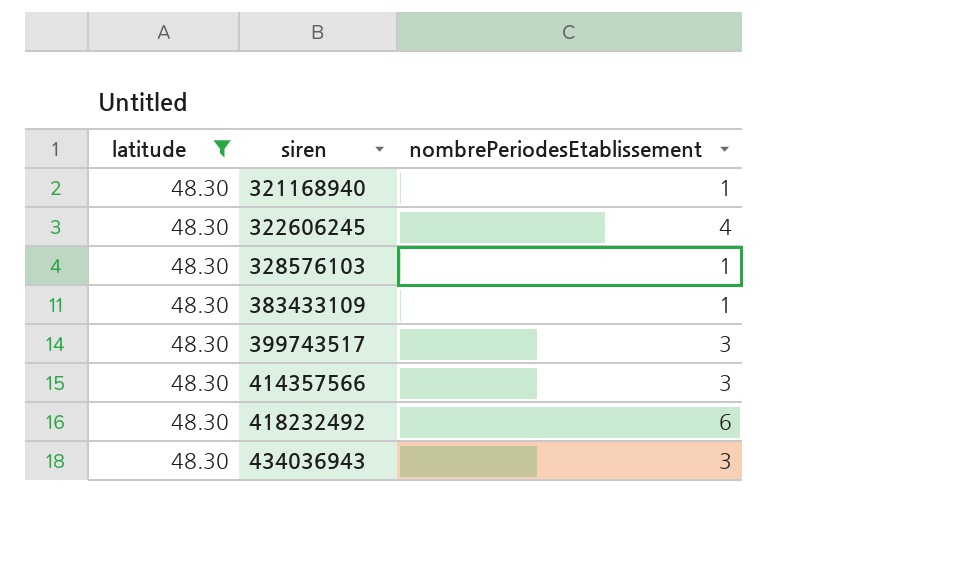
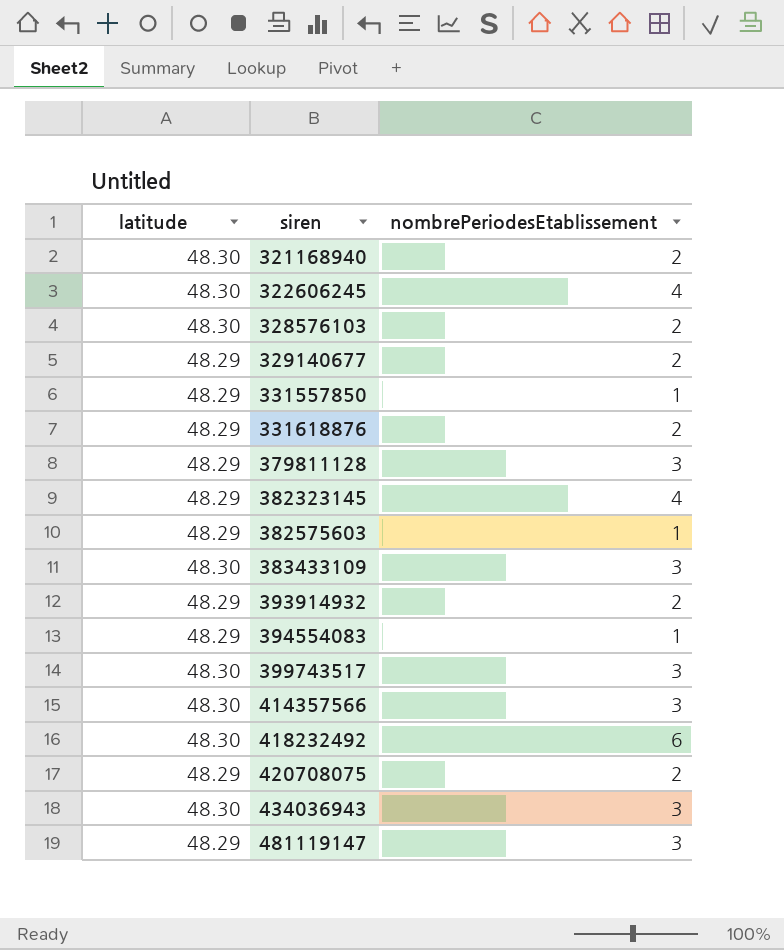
filter: latitude = 48.30 -> none
321168940 | nombrePeriodesEtablissement: 1 -> 2
328576103 | nombrePeriodesEtablissement: 1 -> 2
383433109 | nombrePeriodesEtablissement: 1 -> 3

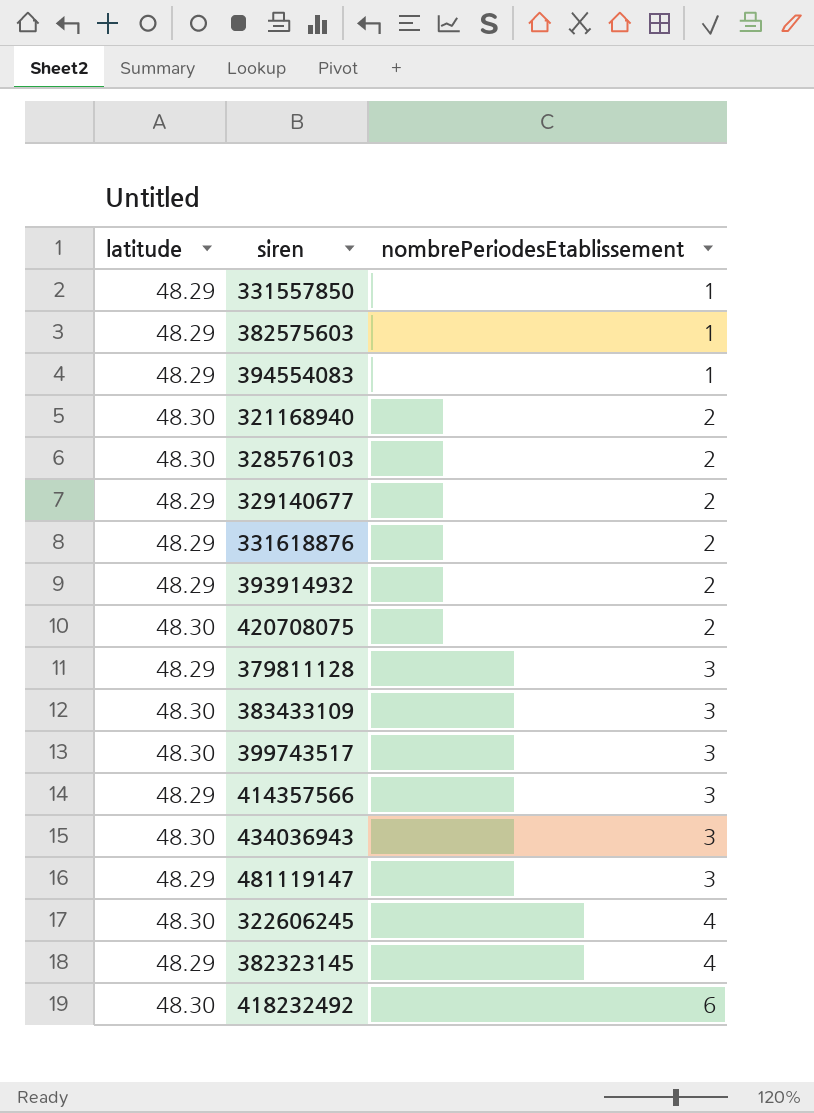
row order: siren ascending -> nombrePeriodesEtablissement ascending
420708075 | latitude: 48.29 -> 48.30
414357566 | latitude: 48.30 -> 48.29

